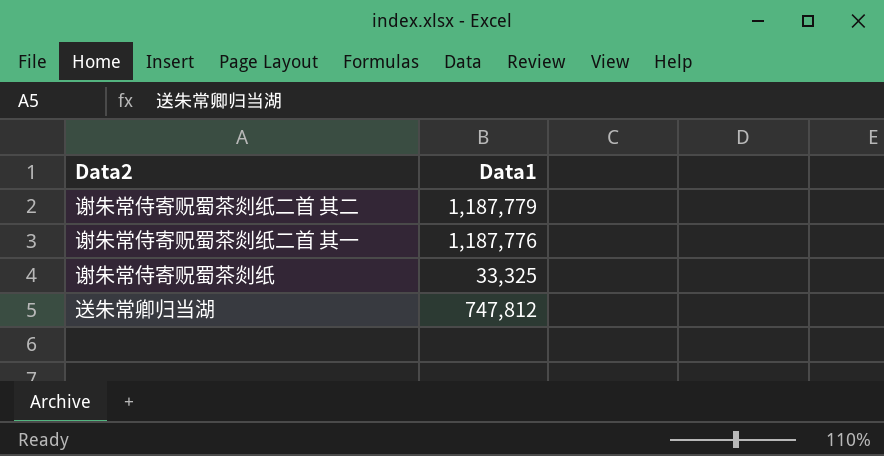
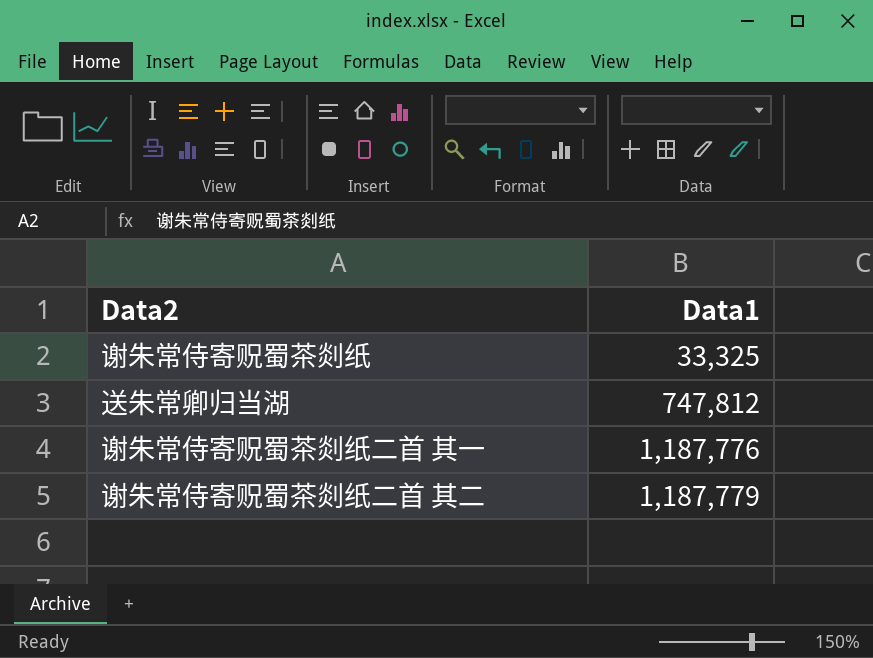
row order: none -> Data1 ascending

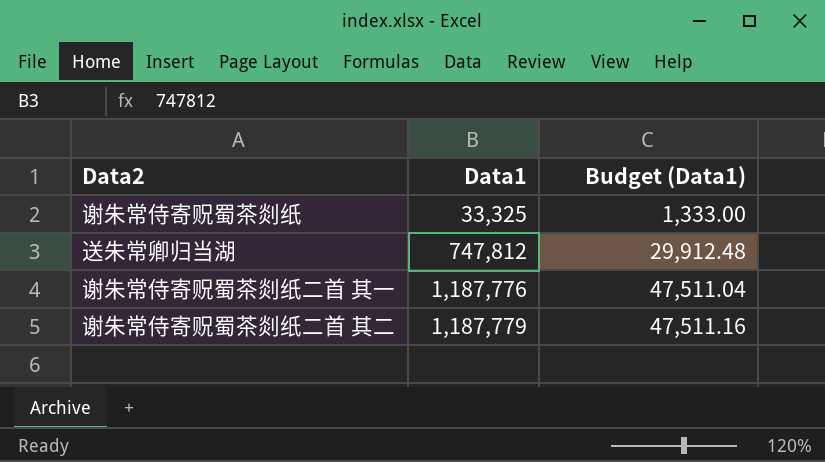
column Budget (Data1) | formula: none -> [Data1] * 0.04

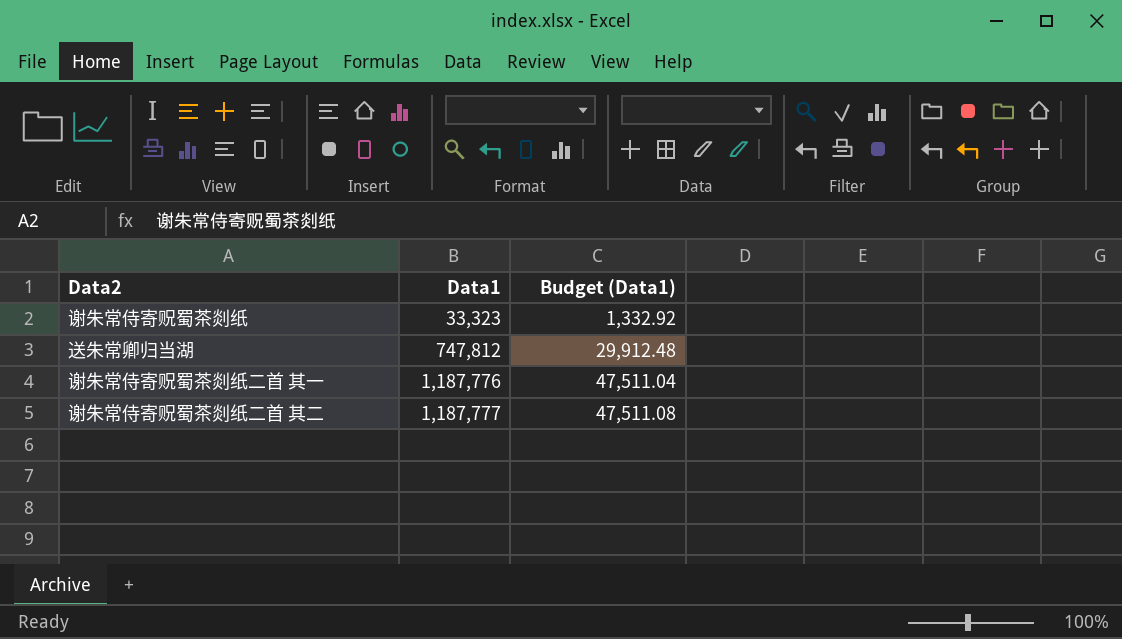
谢朱常侍寄贶蜀茶剡纸 | Data1: 33,325 -> 33,323
谢朱常侍寄贶蜀茶剡纸 | Budget (Data1): 1,333.00 -> 1,332.92
谢朱常侍寄贶蜀茶剡纸二首 其二 | Data1: 1,187,779 -> 1,187,777
谢朱常侍寄贶蜀茶剡纸二首 其二 | Budget (Data1): 47,511.16 -> 47,511.08

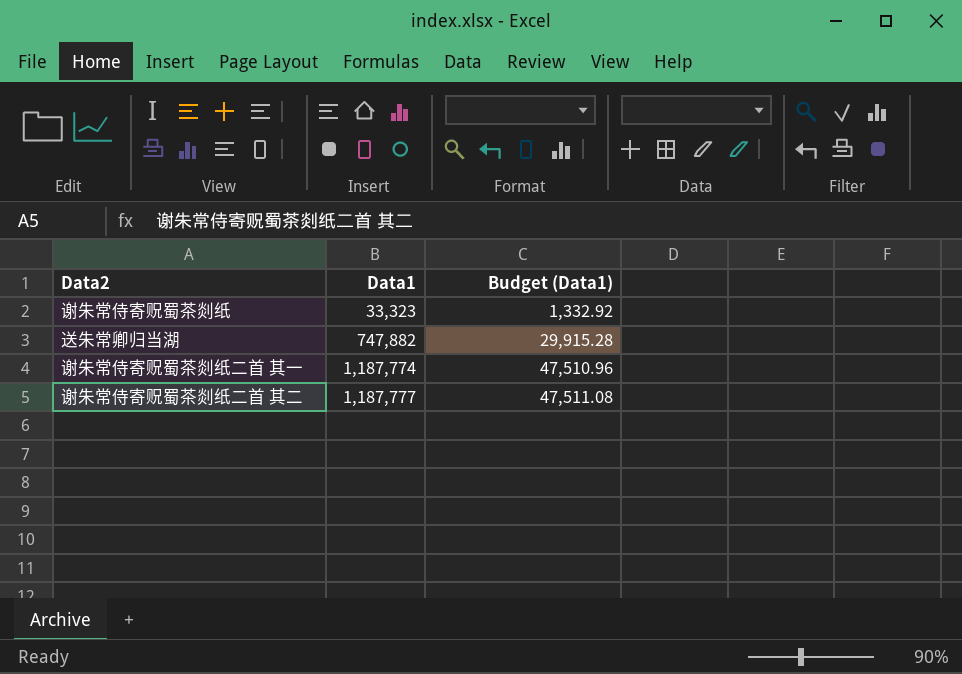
送朱常卿归当湖 | Data1: 747,812 -> 747,882
送朱常卿归当湖 | Budget (Data1): 29,912.48 -> 29,915.28
谢朱常侍寄贶蜀茶剡纸二首 其一 | Data1: 1,187,776 -> 1,187,774
谢朱常侍寄贶蜀茶剡纸二首 其一 | Budget (Data1): 47,511.04 -> 47,510.96

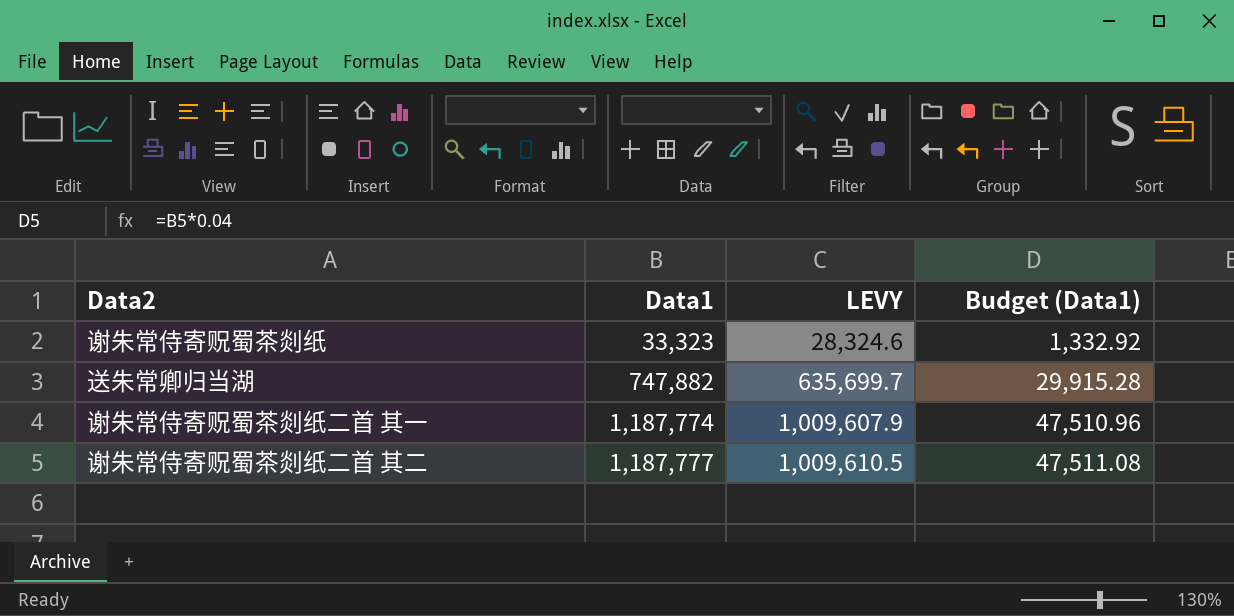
column LEVY | formula: none -> [Data1] * 0.85

